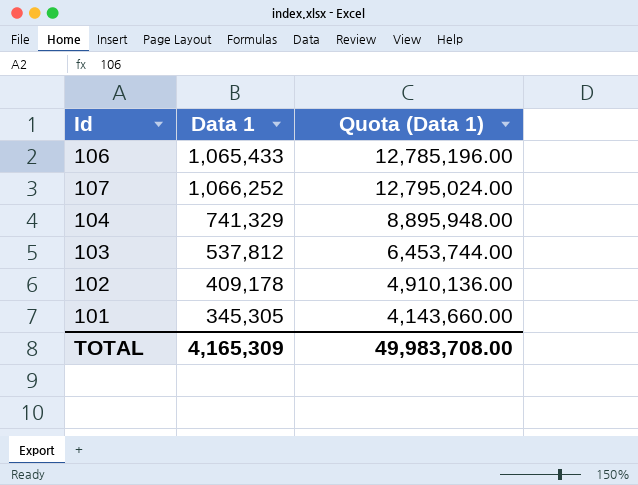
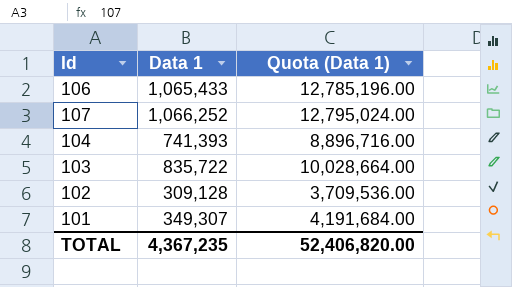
104 | Data 1: 741,329 -> 741,393
104 | Quota (Data 1): 8,895,948.00 -> 8,896,716.00
103 | Data 1: 537,812 -> 835,722
103 | Quota (Data 1): 6,453,744.00 -> 10,028,664.00
102 | Data 1: 409,178 -> 309,128
102 | Quota (Data 1): 4,910,136.00 -> 3,709,536.00
101 | Data 1: 345,305 -> 349,307
101 | Quota (Data 1): 4,143,660.00 -> 4,191,684.00
TOTAL | Data 1: 4,165,309 -> 4,367,235
TOTAL | Quota (Data 1): 49,983,708.00 -> 52,406,820.00

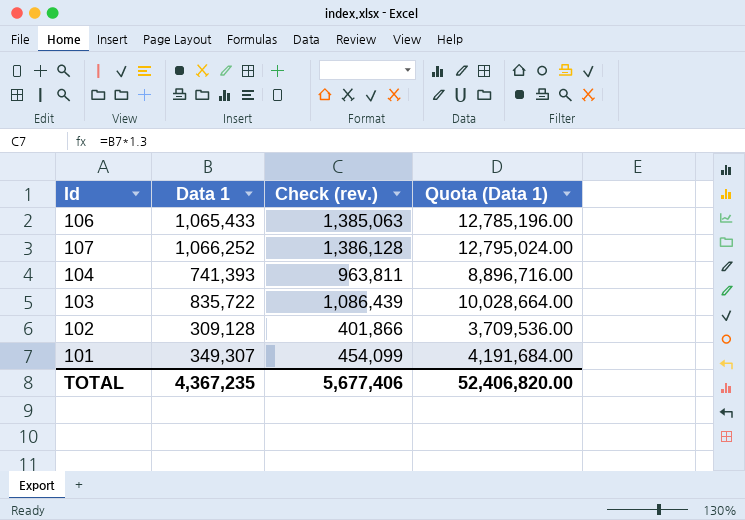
column Check (rev.) | formula: none -> [Data 1] * 1.3

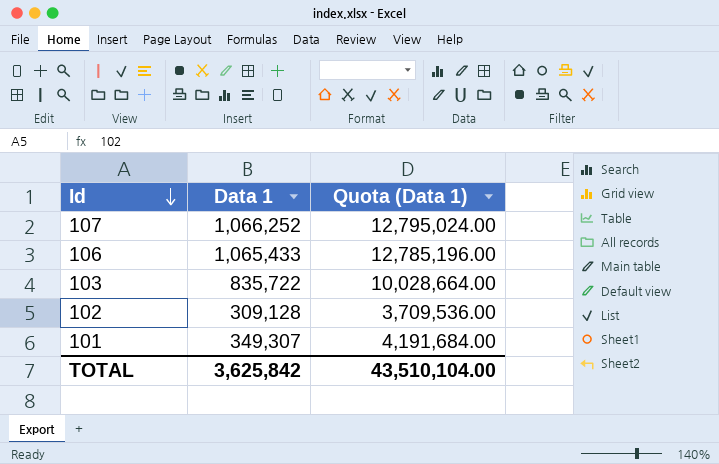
row order: none -> Id descending
column Check (rev.) | formula: [Data 1] * 1.3 -> none
row 104: 741,393 | 963,811 | 8,896,716.00 -> none
TOTAL | Data 1: 4,367,235 -> 3,625,842
TOTAL | Quota (Data 1): 52,406,820.00 -> 43,510,104.00

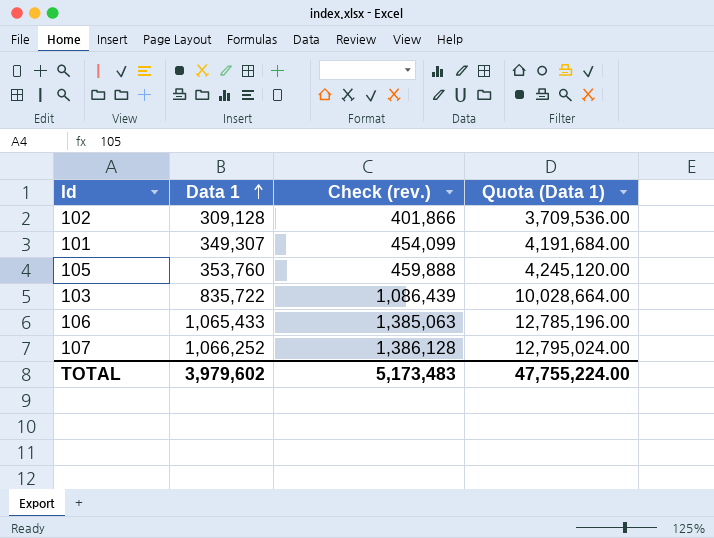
row order: Id descending -> Data 1 ascending
column Check (rev.) | formula: none -> [Data 1] * 1.3
row 105: none -> 353,760 | 459,888 | 4,245,120.00
TOTAL | Data 1: 3,625,842 -> 3,979,602
TOTAL | Quota (Data 1): 43,510,104.00 -> 47,755,224.00

